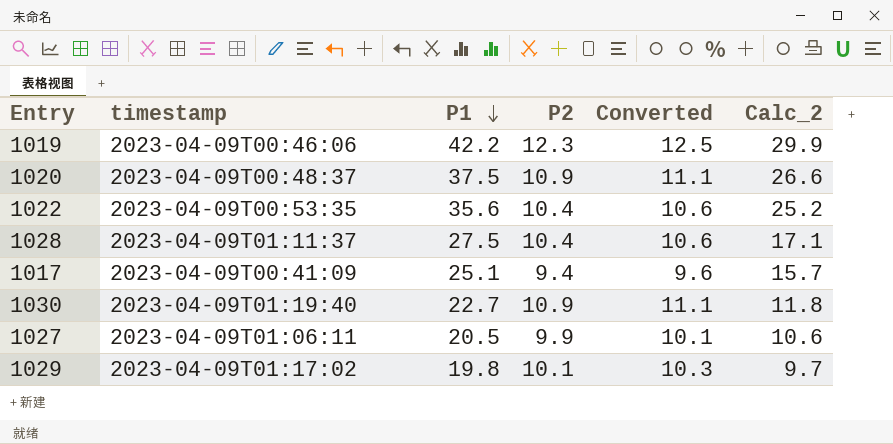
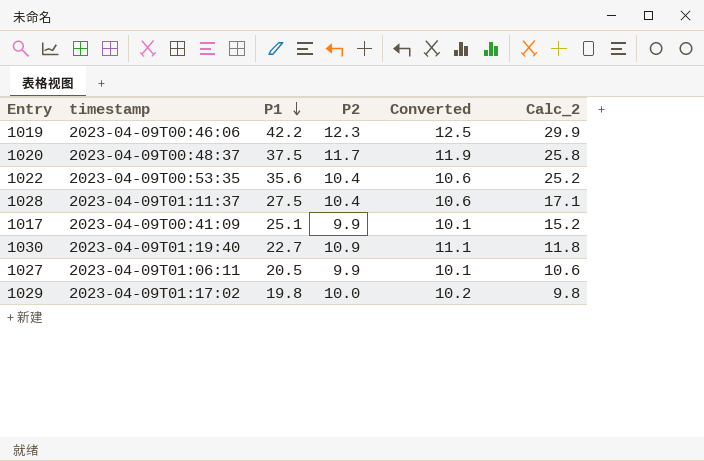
1020 | P2: 10.9 -> 11.7
1020 | Converted: 11.1 -> 11.9
1020 | Calc_2: 26.6 -> 25.8
1017 | P2: 9.4 -> 9.9
1017 | Converted: 9.6 -> 10.1
1017 | Calc_2: 15.7 -> 15.2
1029 | P2: 10.1 -> 10.0
1029 | Converted: 10.3 -> 10.2
1029 | Calc_2: 9.7 -> 9.8

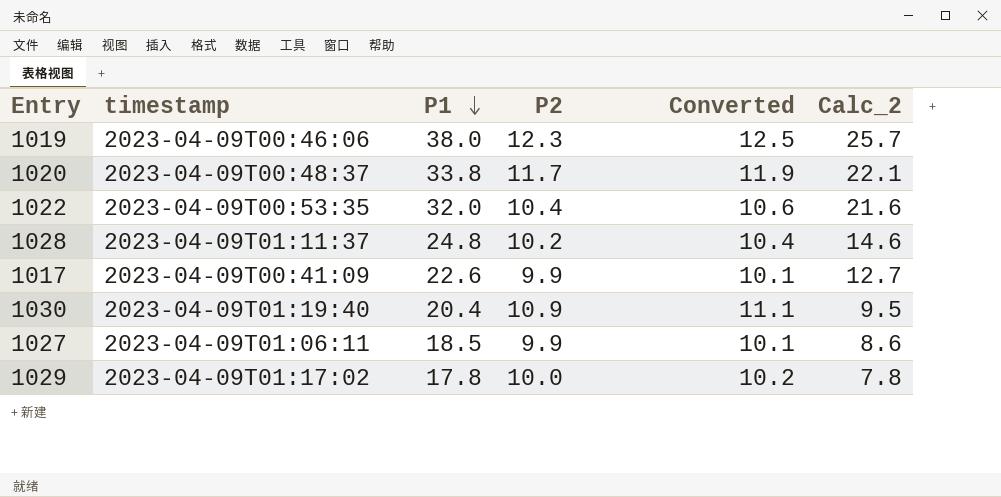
1019 | P1: 42.2 -> 38.0
1019 | Calc_2: 29.9 -> 25.7
1020 | P1: 37.5 -> 33.8
1020 | Calc_2: 25.8 -> 22.1
1022 | P1: 35.6 -> 32.0
1022 | Calc_2: 25.2 -> 21.6
1028 | P1: 27.5 -> 24.8
1028 | P2: 10.4 -> 10.2
1028 | Converted: 10.6 -> 10.4
1028 | Calc_2: 17.1 -> 14.6
1017 | P1: 25.1 -> 22.6
1017 | Calc_2: 15.2 -> 12.7
1030 | P1: 22.7 -> 20.4
1030 | Calc_2: 11.8 -> 9.5
1027 | P1: 20.5 -> 18.5
1027 | Calc_2: 10.6 -> 8.6
1029 | P1: 19.8 -> 17.8
1029 | Calc_2: 9.8 -> 7.8

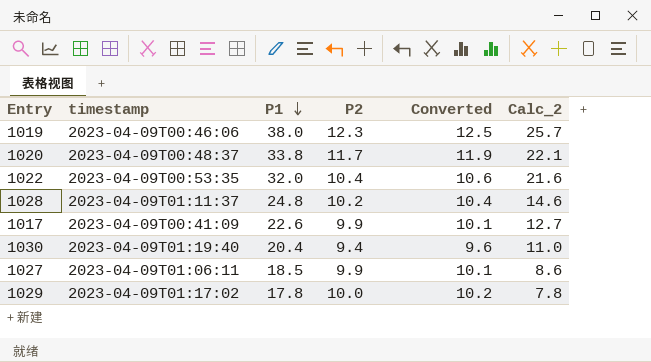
1030 | P2: 10.9 -> 9.4
1030 | Converted: 11.1 -> 9.6
1030 | Calc_2: 9.5 -> 11.0

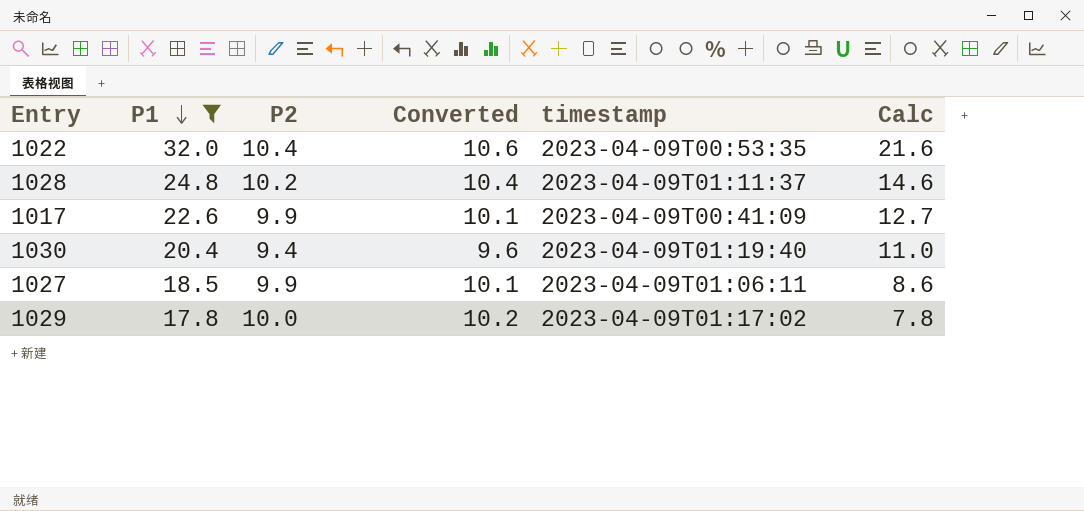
filter: none -> P1 <= 32.0
column timestamp | position: 2 -> 5
column name: Calc_2 -> Calc

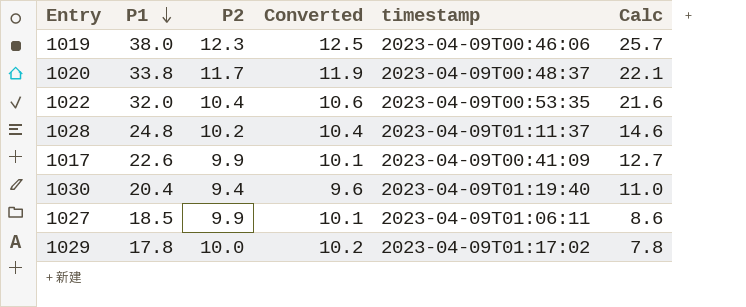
filter: P1 <= 32.0 -> none

